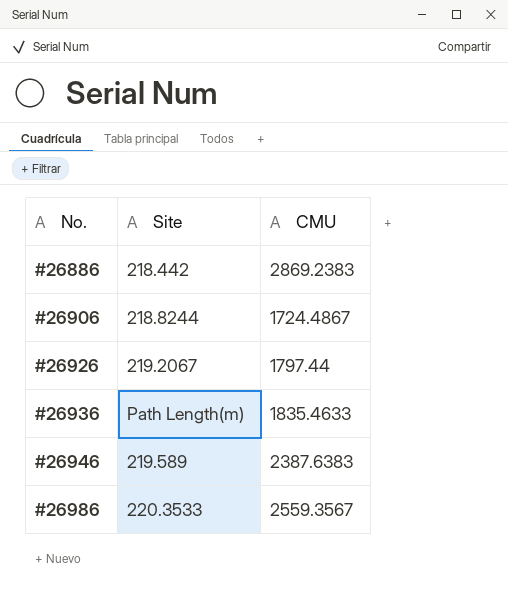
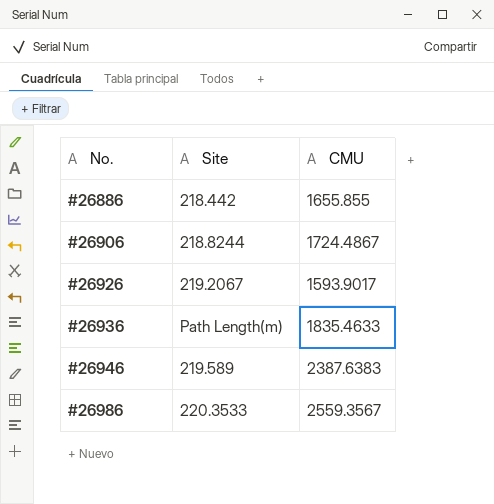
#26886 | CMU: 2869.2383 -> 1655.855
#26926 | CMU: 1797.44 -> 1593.9017

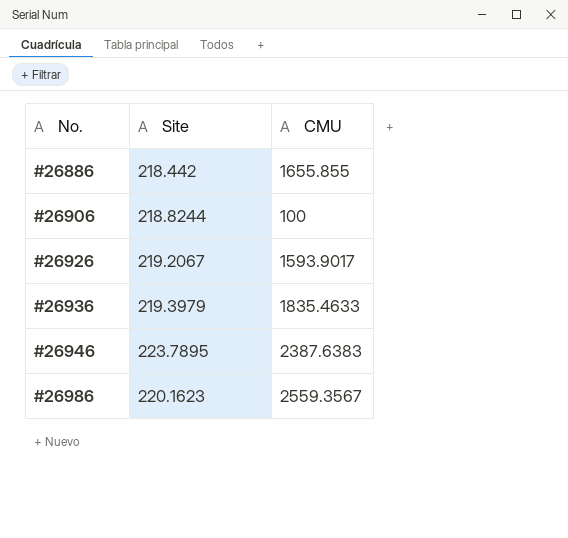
#26906 | CMU: 1724.4867 -> 100
#26936 | Site: Path Length(m) -> 219.3979
#26946 | Site: 219.589 -> 223.7895
#26986 | Site: 220.3533 -> 220.1623

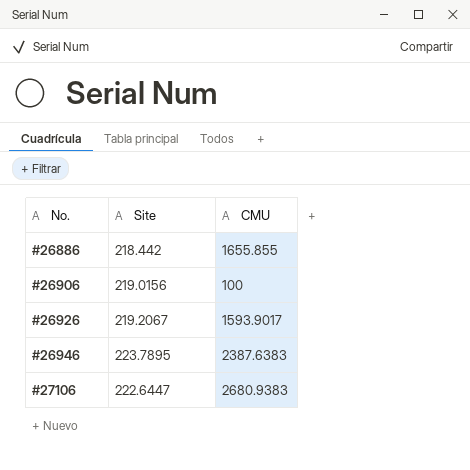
row #26936: 219.3979 | 1835.4633 -> none
row #26986: 220.1623 | 2559.3567 -> none
#26906 | Site: 218.8244 -> 219.0156
row #27106: none -> 222.6447 | 2680.9383

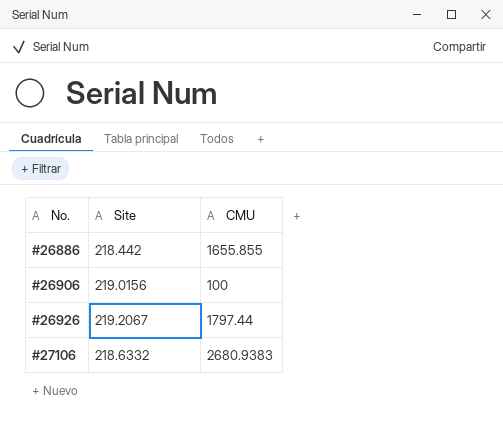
row #26946: 223.7895 | 2387.6383 -> none
#26926 | CMU: 1593.9017 -> 1797.44
#27106 | Site: 222.6447 -> 218.6332

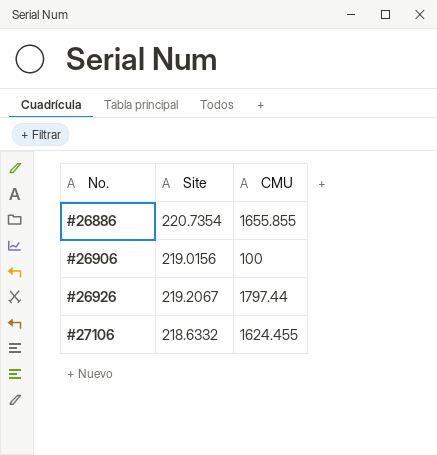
#26886 | Site: 218.442 -> 220.7354
#27106 | CMU: 2680.9383 -> 1624.455

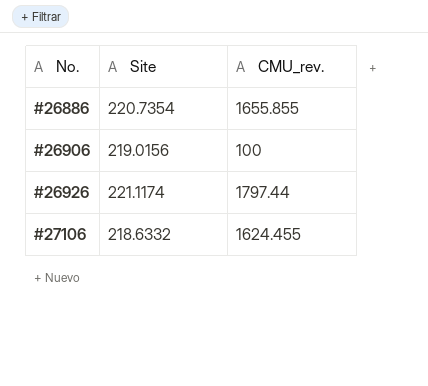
column name: CMU -> CMU_rev.
#26926 | Site: 219.2067 -> 221.1174

